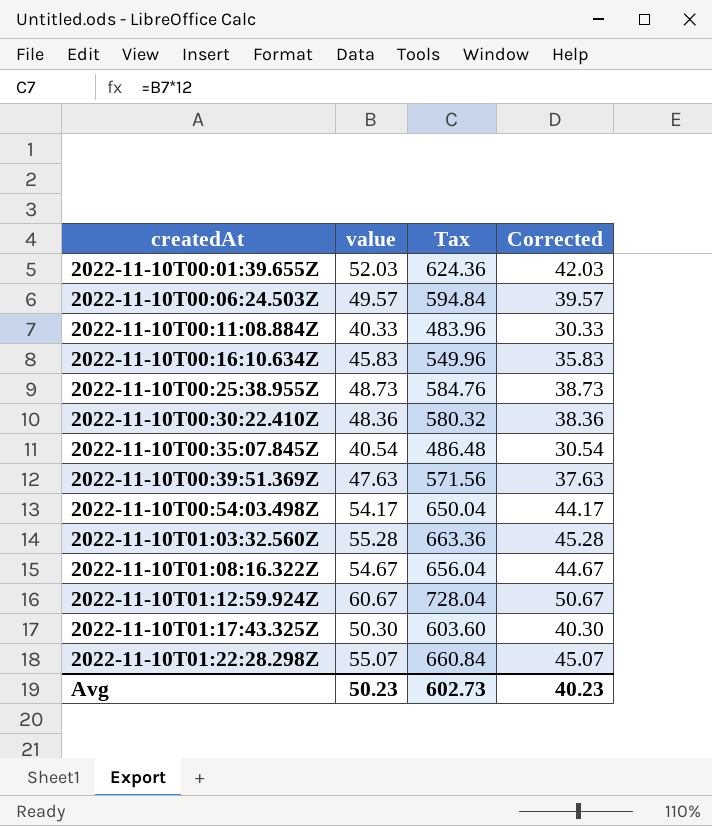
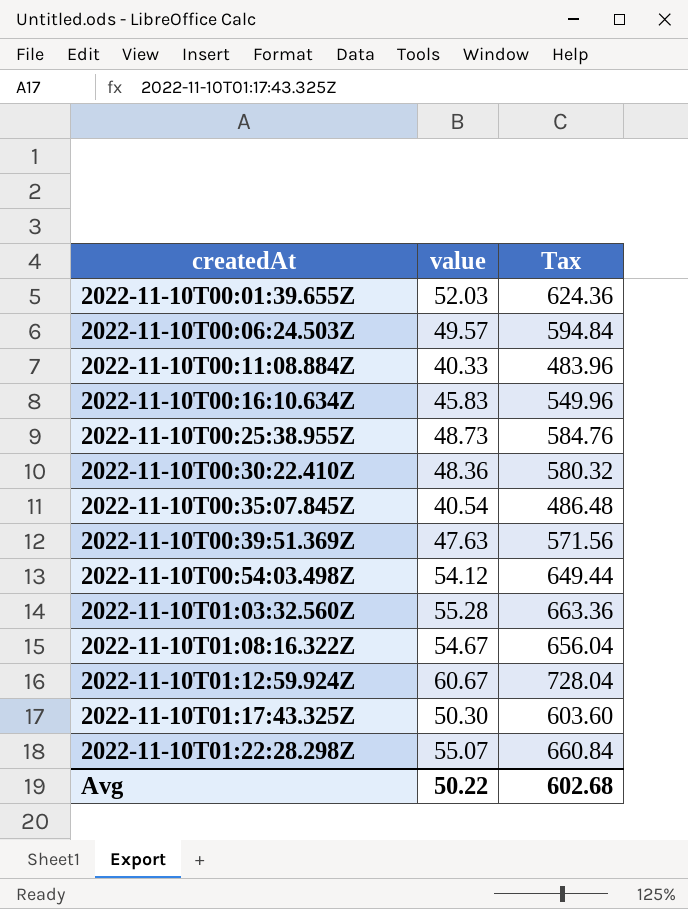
column Corrected | formula: [value] - 10 -> none
2022-11-10T00:54:03.498Z | value: 54.17 -> 54.12
2022-11-10T00:54:03.498Z | Tax: 650.04 -> 649.44
Avg | value: 50.23 -> 50.22
Avg | Tax: 602.73 -> 602.68

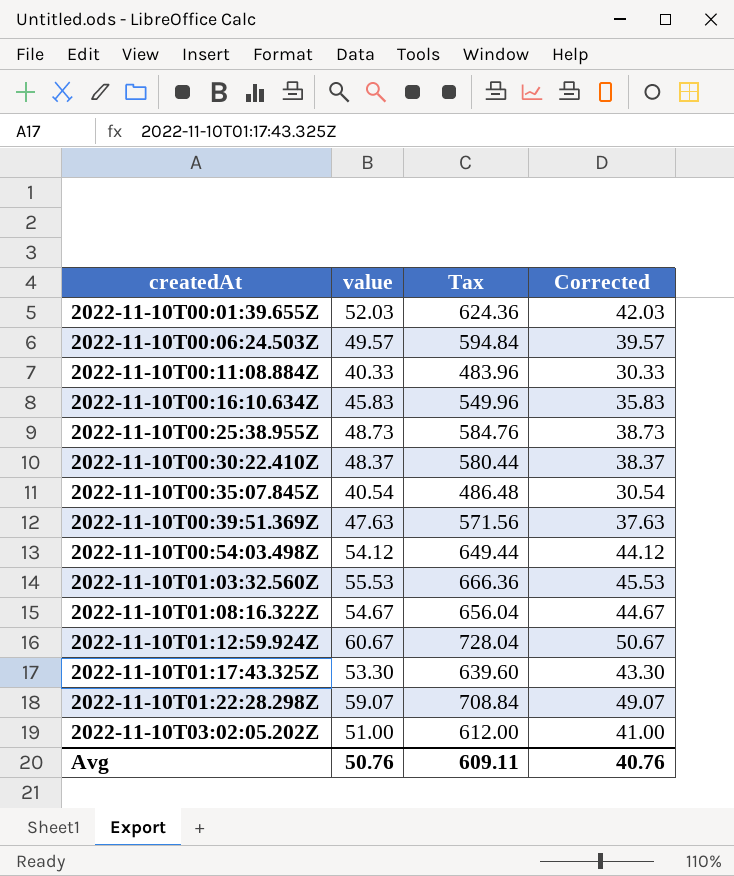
column Corrected | formula: none -> [value] - 10
2022-11-10T00:30:22.410Z | value: 48.36 -> 48.37
2022-11-10T00:30:22.410Z | Tax: 580.32 -> 580.44
2022-11-10T01:03:32.560Z | value: 55.28 -> 55.53
2022-11-10T01:03:32.560Z | Tax: 663.36 -> 666.36
2022-11-10T01:17:43.325Z | value: 50.30 -> 53.30
2022-11-10T01:17:43.325Z | Tax: 603.60 -> 639.60
2022-11-10T01:22:28.298Z | value: 55.07 -> 59.07
2022-11-10T01:22:28.298Z | Tax: 660.84 -> 708.84
row 2022-11-10T03:02:05.202Z: none -> 51.00 | 612.00 | 41.00
Avg | value: 50.22 -> 50.76
Avg | Tax: 602.68 -> 609.11

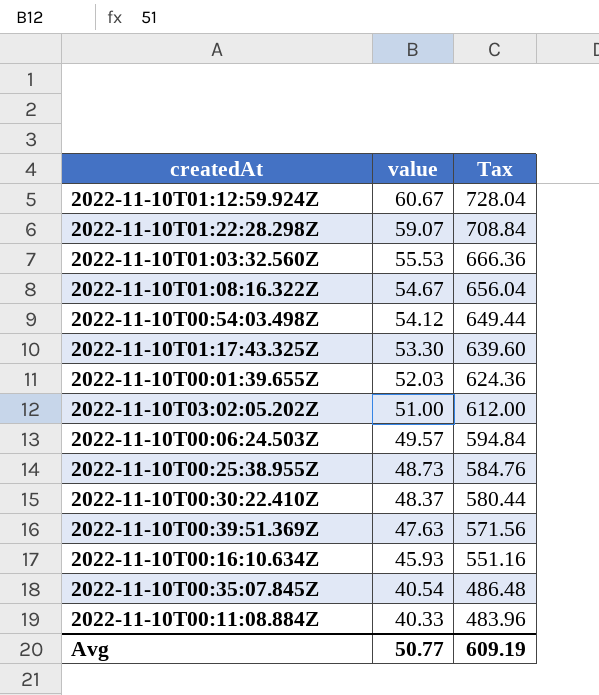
row order: createdAt ascending -> value descending
column Corrected | formula: [value] - 10 -> none
2022-11-10T00:16:10.634Z | value: 45.83 -> 45.93
2022-11-10T00:16:10.634Z | Tax: 549.96 -> 551.16
Avg | value: 50.76 -> 50.77
Avg | Tax: 609.11 -> 609.19

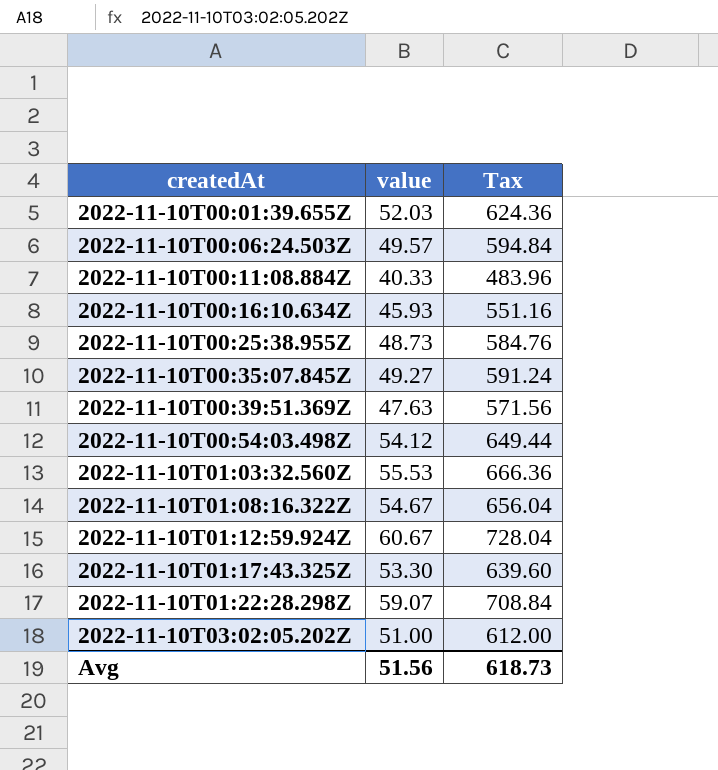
row order: value descending -> createdAt ascending
row 2022-11-10T00:30:22.410Z: 48.37 | 580.44 -> none
2022-11-10T00:35:07.845Z | value: 40.54 -> 49.27
2022-11-10T00:35:07.845Z | Tax: 486.48 -> 591.24
Avg | value: 50.77 -> 51.56
Avg | Tax: 609.19 -> 618.73

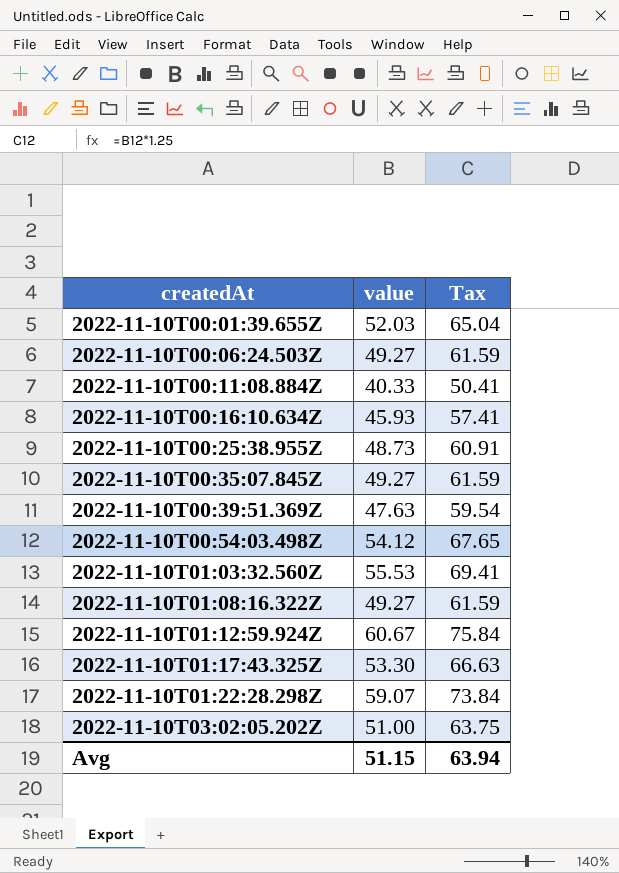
column Tax | formula: [value] * 12 -> [value] * 1.25
2022-11-10T00:06:24.503Z | value: 49.57 -> 49.27
2022-11-10T01:08:16.322Z | value: 54.67 -> 49.27
Avg | value: 51.56 -> 51.15
Avg | Tax: 618.73 -> 63.94

